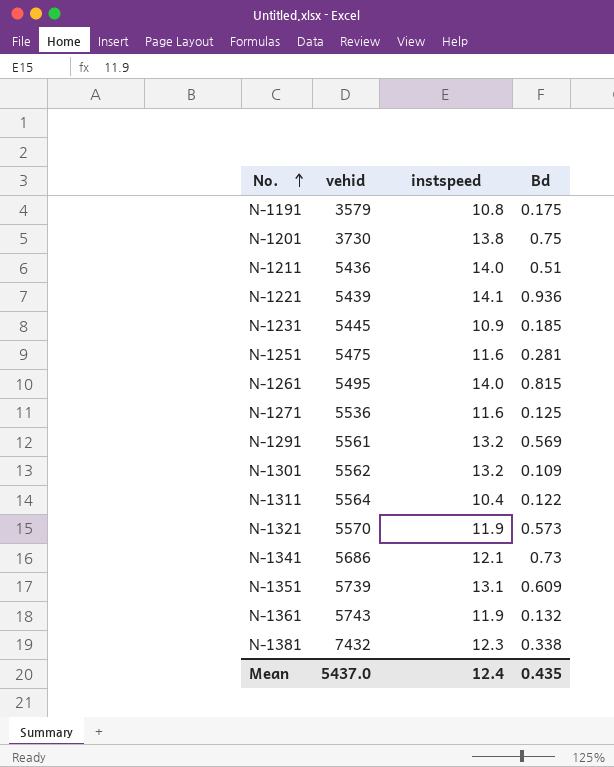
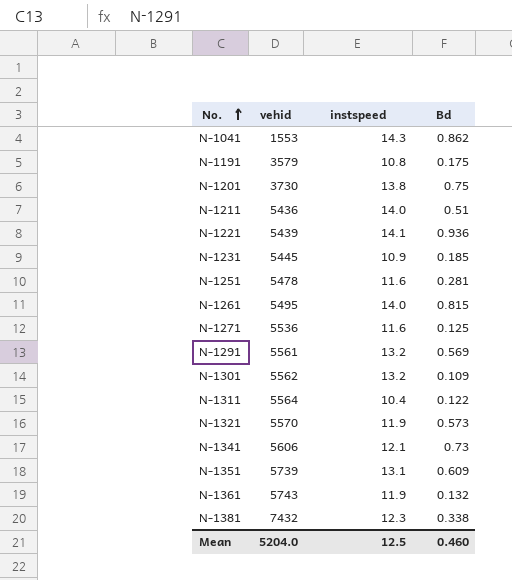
row N-1041: none -> 1553 | 14.3 | 0.862
N-1251 | vehid: 5475 -> 5478
N-1341 | vehid: 5686 -> 5606
Mean | vehid: 5437.0 -> 5204.0
Mean | instspeed: 12.4 -> 12.5
Mean | Bd: 0.435 -> 0.460

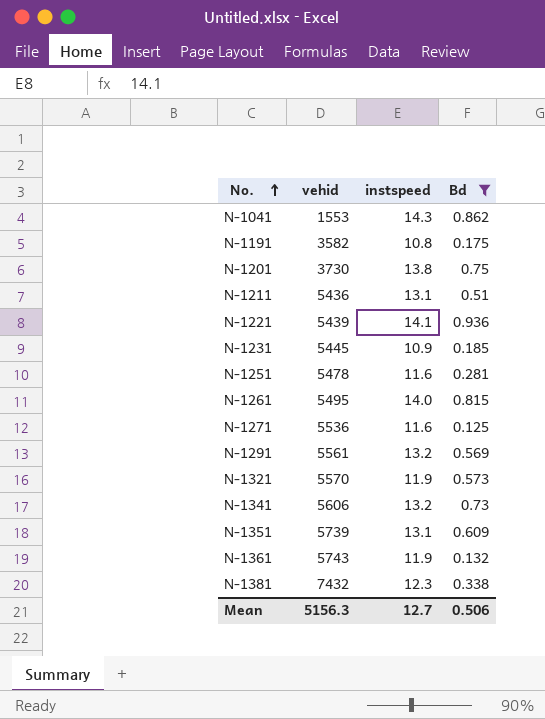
filter: none -> Bd >= 0.125
N-1191 | vehid: 3579 -> 3582
N-1211 | instspeed: 14.0 -> 13.1
N-1341 | instspeed: 12.1 -> 13.2
Mean | vehid: 5204.0 -> 5156.3
Mean | instspeed: 12.5 -> 12.7
Mean | Bd: 0.460 -> 0.506

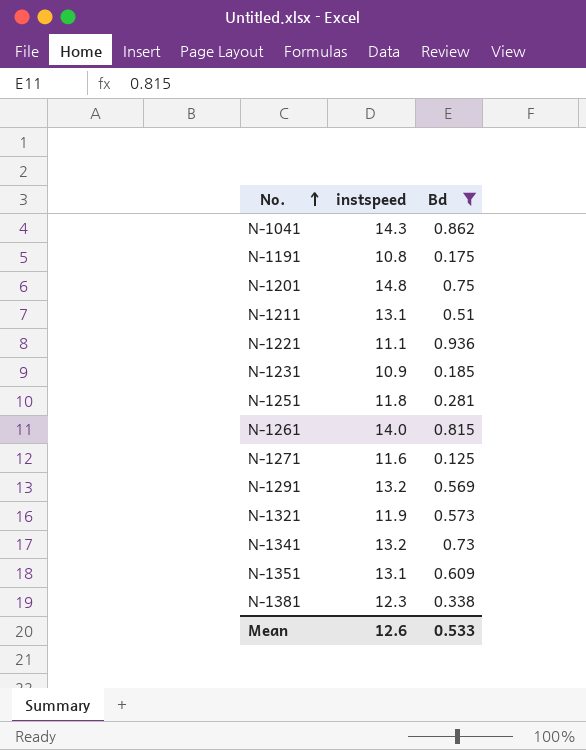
column vehid | position: 2 -> none
row N-1361: 5743 | 11.9 | 0.132 -> none
N-1201 | instspeed: 13.8 -> 14.8
N-1221 | instspeed: 14.1 -> 11.1
N-1251 | instspeed: 11.6 -> 11.8
Mean | instspeed: 12.7 -> 12.6
Mean | Bd: 0.506 -> 0.533

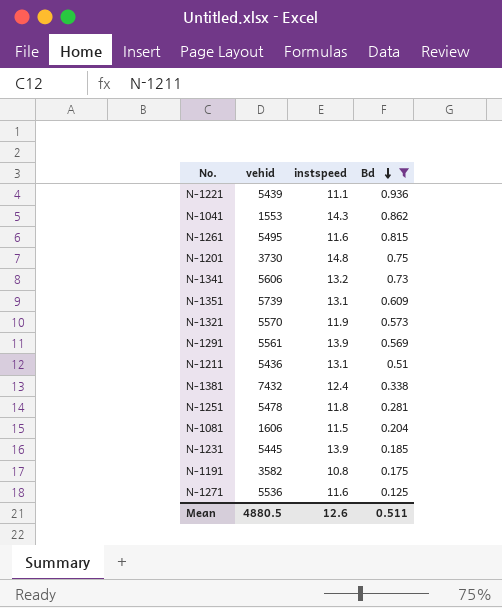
row order: No. ascending -> Bd descending
column vehid | position: none -> 2
N-1261 | instspeed: 14.0 -> 11.6
N-1291 | instspeed: 13.2 -> 13.9
N-1381 | instspeed: 12.3 -> 12.4
row N-1081: none -> 1606 | 11.5 | 0.204
N-1231 | instspeed: 10.9 -> 13.9
Mean | Bd: 0.533 -> 0.511

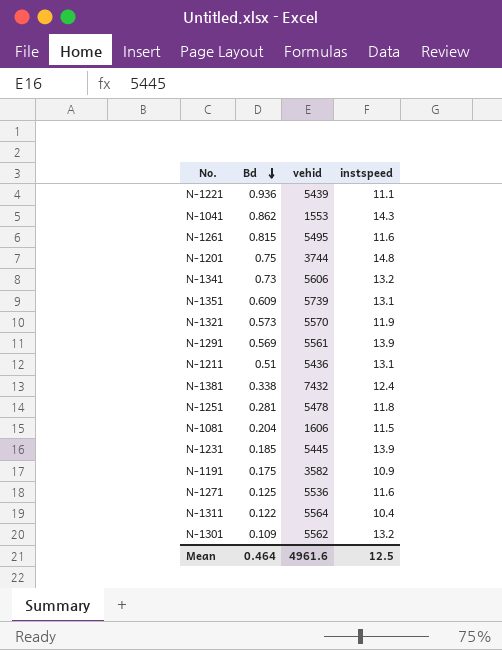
filter: Bd >= 0.125 -> none
column Bd | position: 4 -> 2
N-1201 | vehid: 3730 -> 3744
N-1191 | instspeed: 10.8 -> 10.9
Mean | Bd: 0.511 -> 0.464
Mean | vehid: 4880.5 -> 4961.6
Mean | instspeed: 12.6 -> 12.5

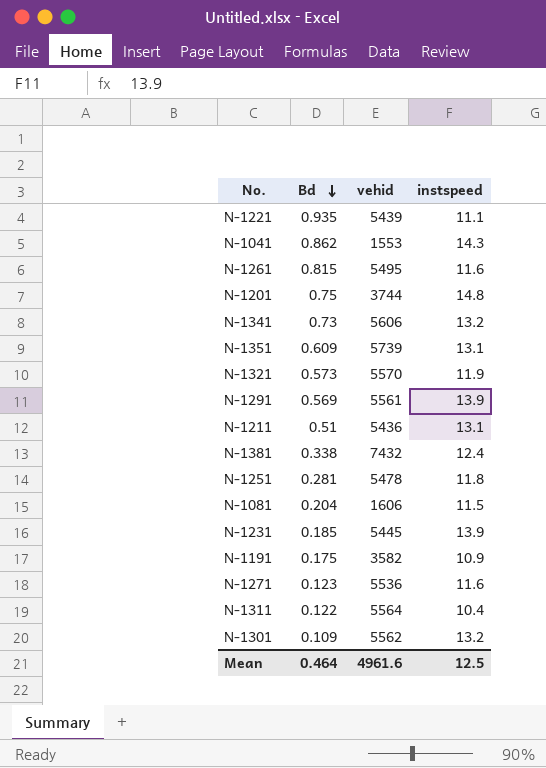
N-1221 | Bd: 0.936 -> 0.935
N-1271 | Bd: 0.125 -> 0.123

